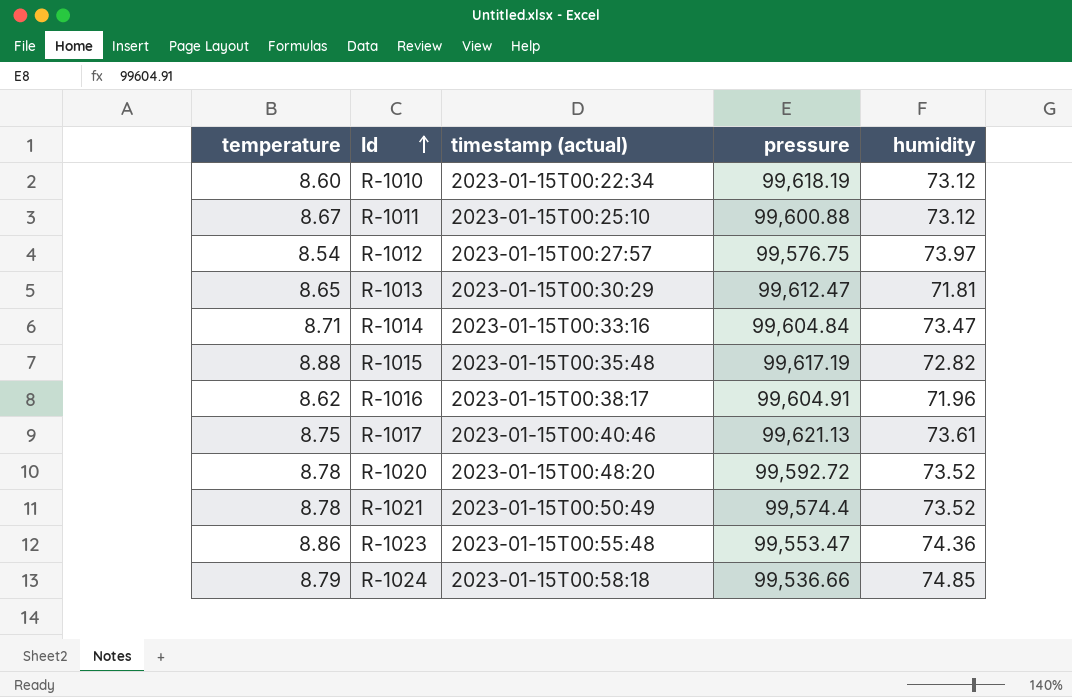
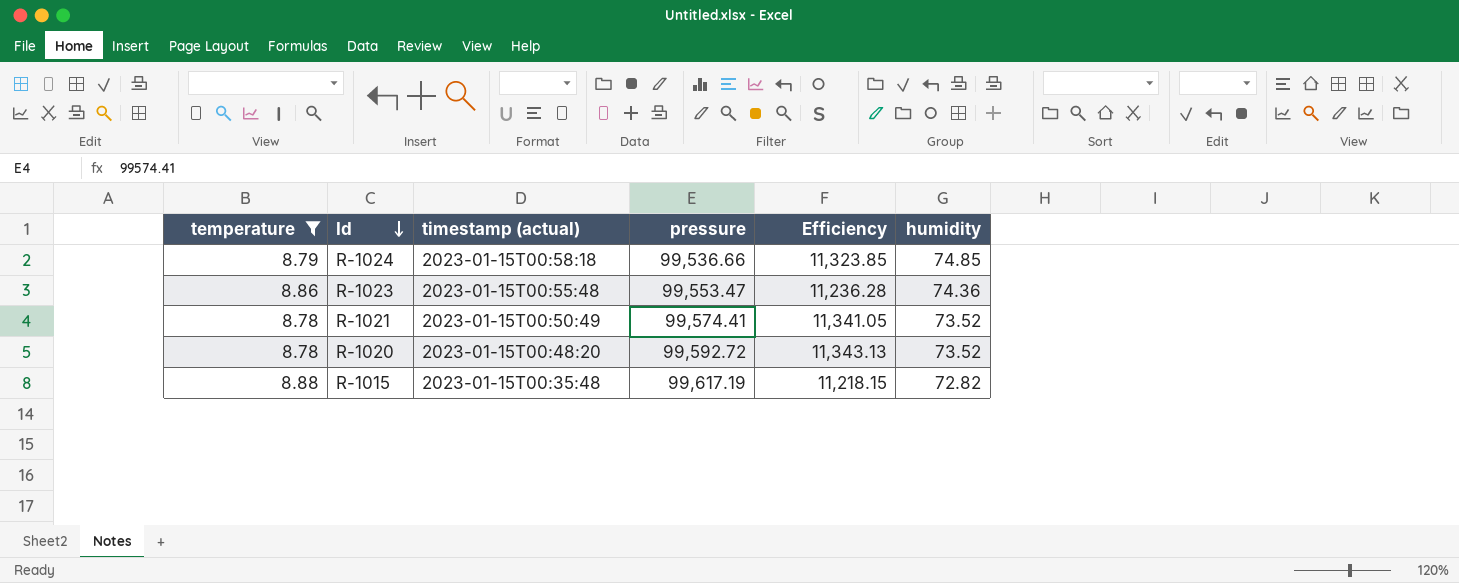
filter: none -> temperature >= 8.78
row order: Id ascending -> Id descending
column Efficiency | formula: none -> [pressure] / [temperature]
R-1021 | pressure: 99,574.4 -> 99,574.41

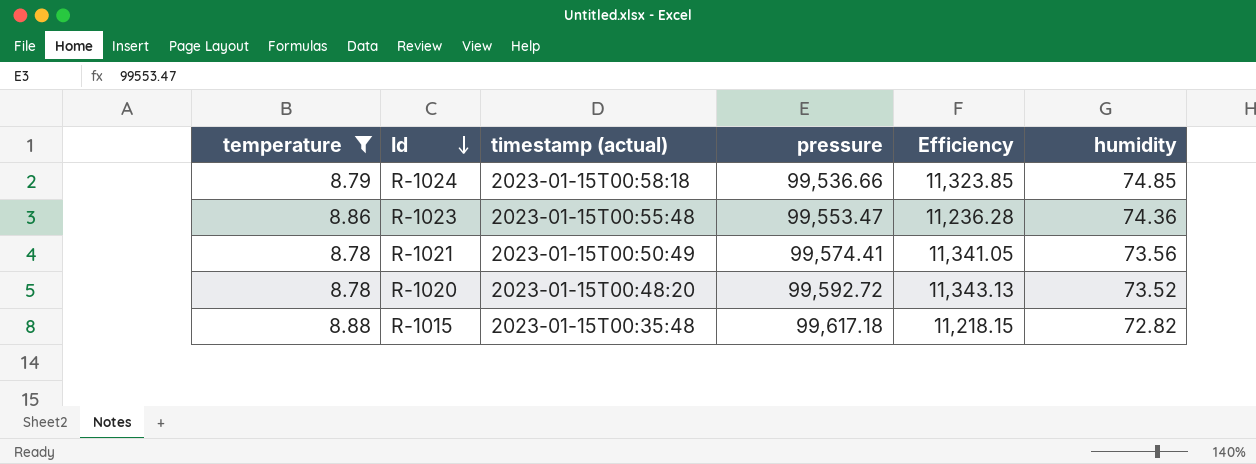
R-1021 | humidity: 73.52 -> 73.56
R-1015 | pressure: 99,617.19 -> 99,617.18

